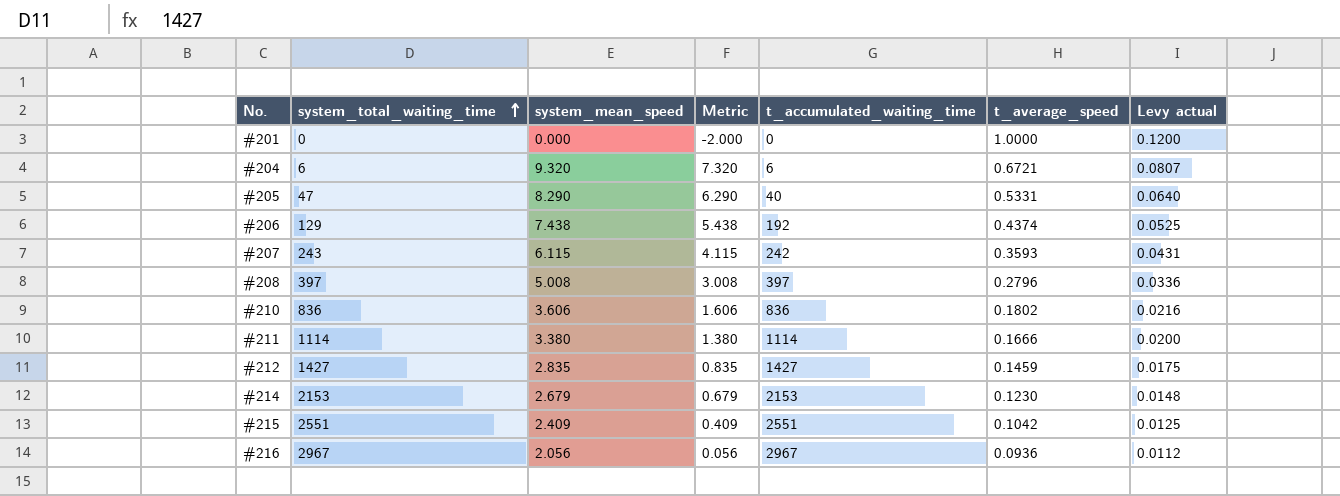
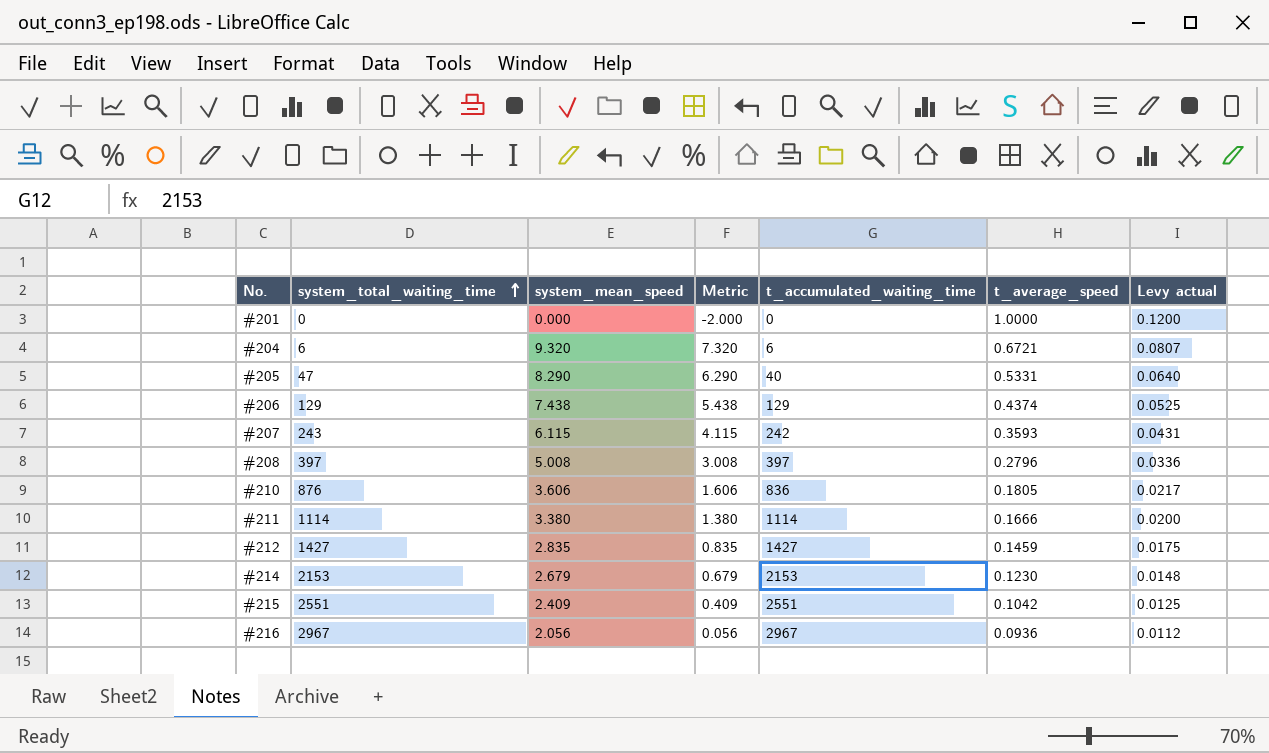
#206 | t_accumulated_waiting_time: 192 -> 129
#210 | system_total_waiting_time: 836 -> 876
#210 | t_average_speed: 0.1802 -> 0.1805
#210 | Levy actual: 0.0216 -> 0.0217

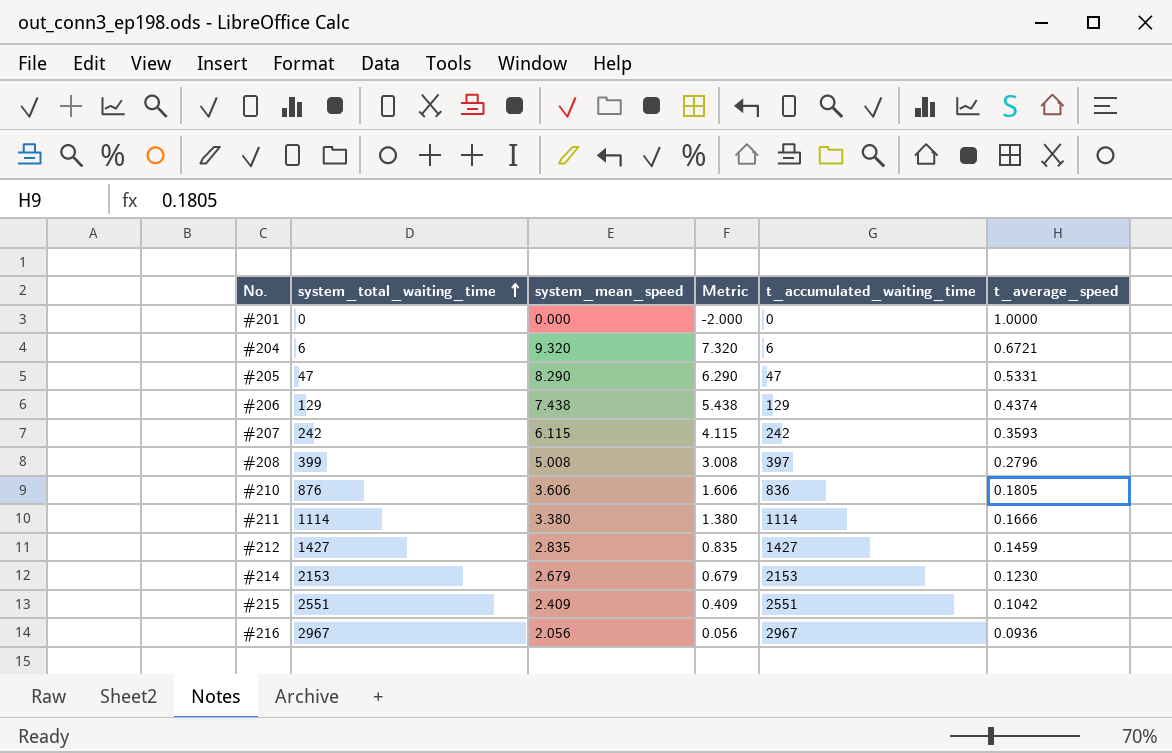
column Levy actual | formula: [t_average_speed] * 0.12 -> none
#205 | t_accumulated_waiting_time: 40 -> 47
#207 | system_total_waiting_time: 243 -> 242
#208 | system_total_waiting_time: 397 -> 399

